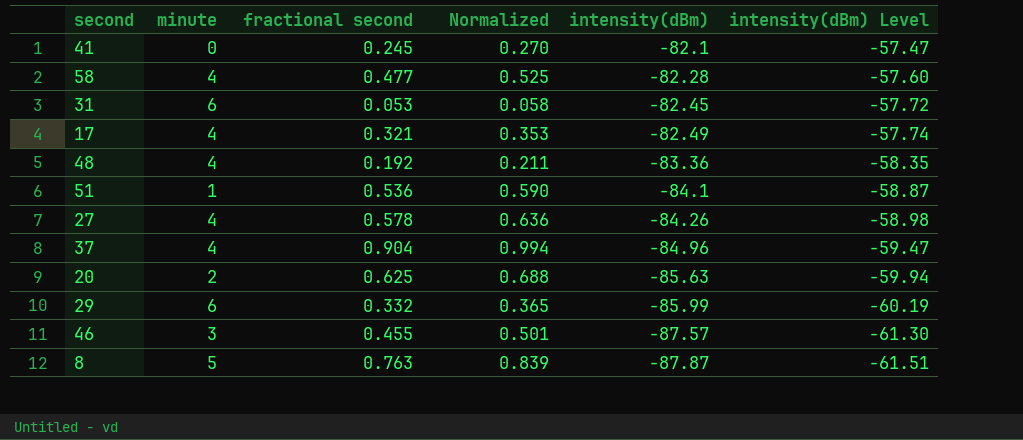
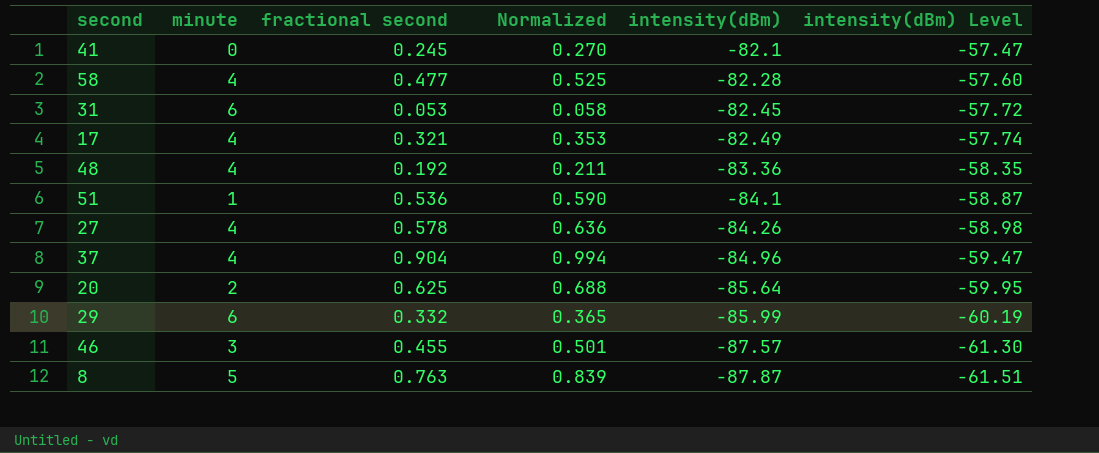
20 | intensity(dBm): -85.63 -> -85.64
20 | intensity(dBm) Level: -59.94 -> -59.95

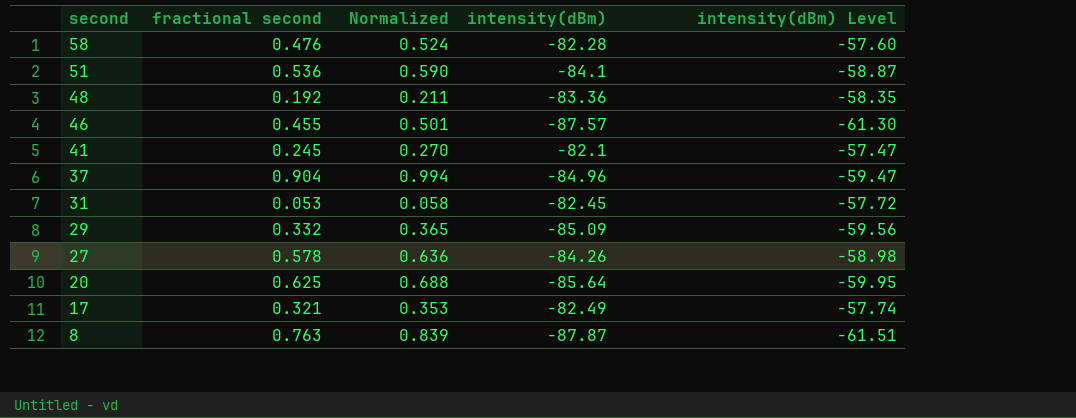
row order: intensity(dBm) descending -> second descending
column minute | position: 2 -> none
58 | fractional second: 0.477 -> 0.476
58 | Normalized: 0.525 -> 0.524
29 | intensity(dBm): -85.99 -> -85.09
29 | intensity(dBm) Level: -60.19 -> -59.56

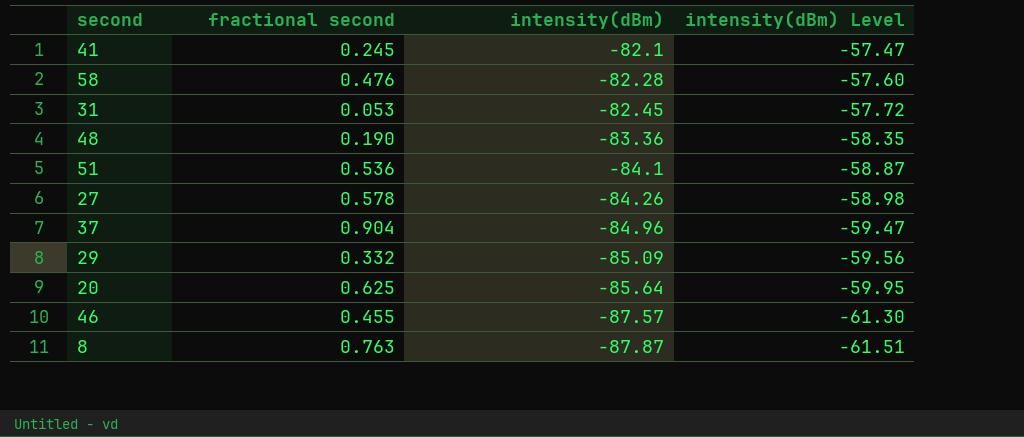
row order: second descending -> intensity(dBm) descending
column Normalized | formula: [fractional second] * 1.1 -> none
row 17: 0.321 | 0.353 | -82.49 | -57.74 -> none
48 | fractional second: 0.192 -> 0.190

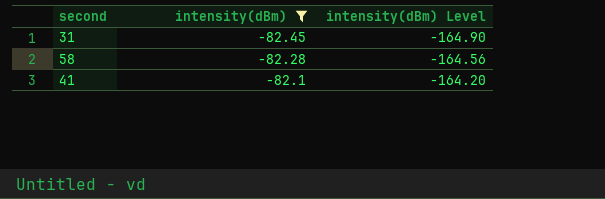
filter: none -> intensity(dBm) >= -82.45
row order: intensity(dBm) descending -> intensity(dBm) ascending
column fractional second | position: 2 -> none
column intensity(dBm) Level | formula: [intensity(dBm)] * 0.7 -> [intensity(dBm)] * 2

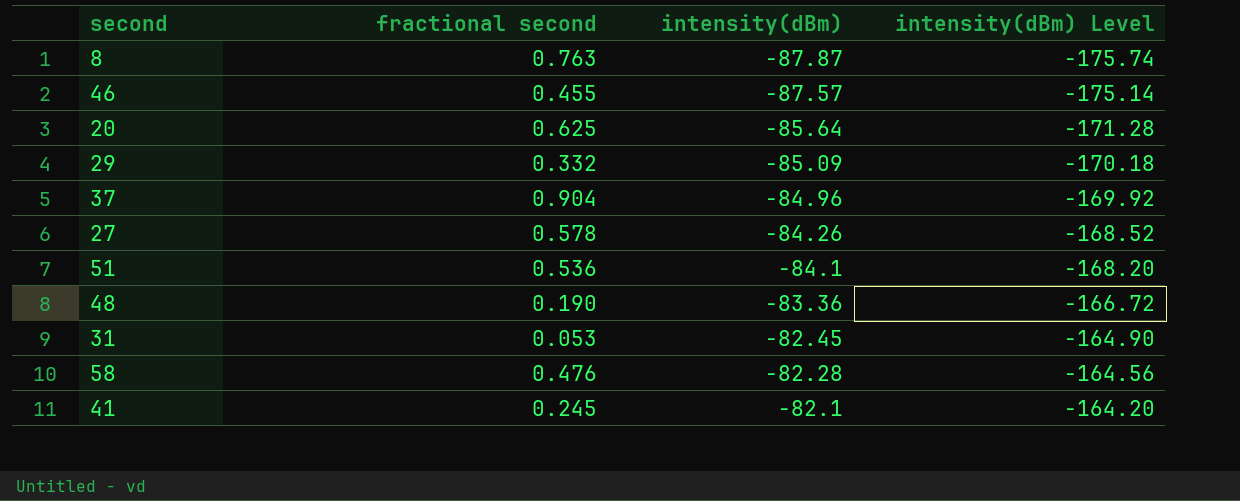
filter: intensity(dBm) >= -82.45 -> none
column fractional second | position: none -> 2

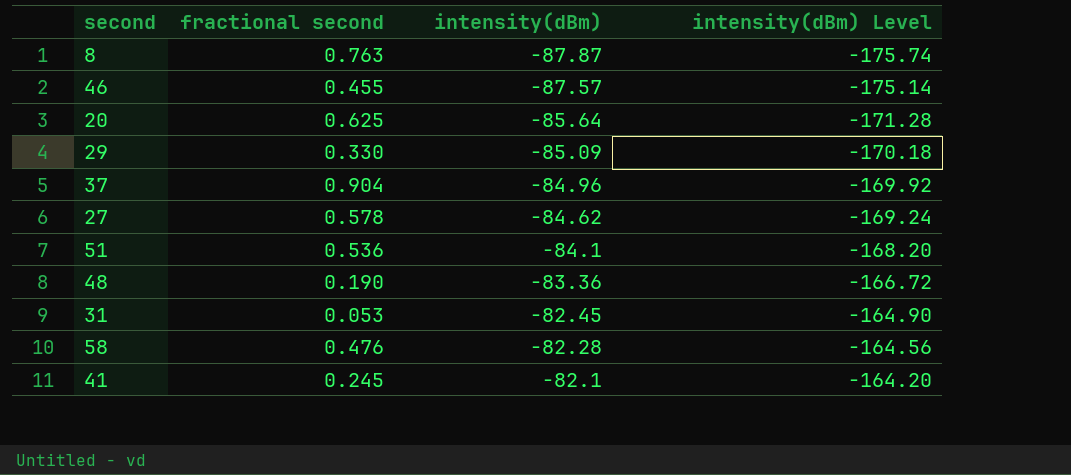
29 | fractional second: 0.332 -> 0.330
27 | intensity(dBm): -84.26 -> -84.62
27 | intensity(dBm) Level: -168.52 -> -169.24

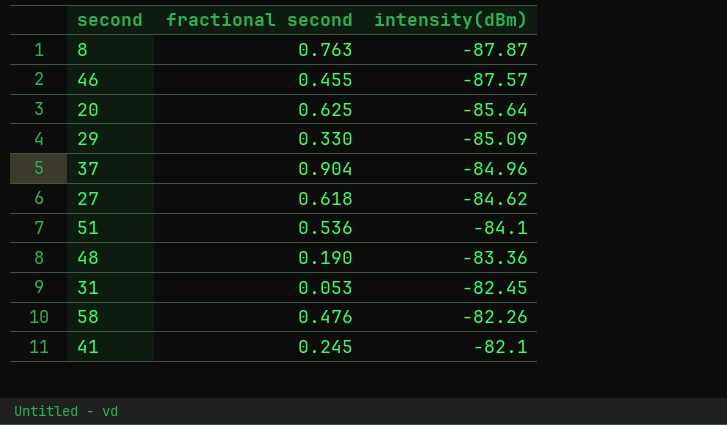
column intensity(dBm) Level | formula: [intensity(dBm)] * 2 -> none
27 | fractional second: 0.578 -> 0.618
58 | intensity(dBm): -82.28 -> -82.26

